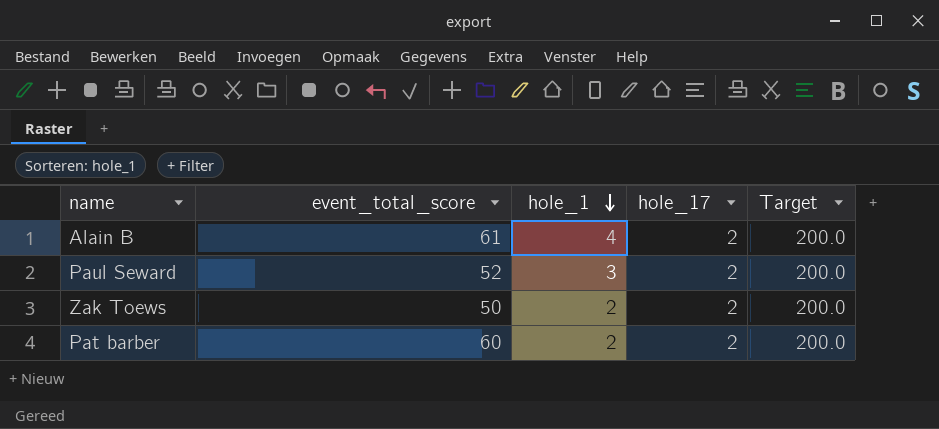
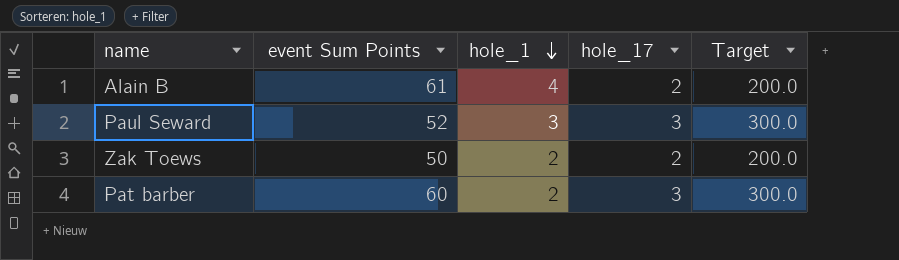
column name: event_total_score -> event Sum Points
Paul Seward | hole_17: 2 -> 3
Paul Seward | Target: 200.0 -> 300.0
Pat barber | hole_17: 2 -> 3
Pat barber | Target: 200.0 -> 300.0

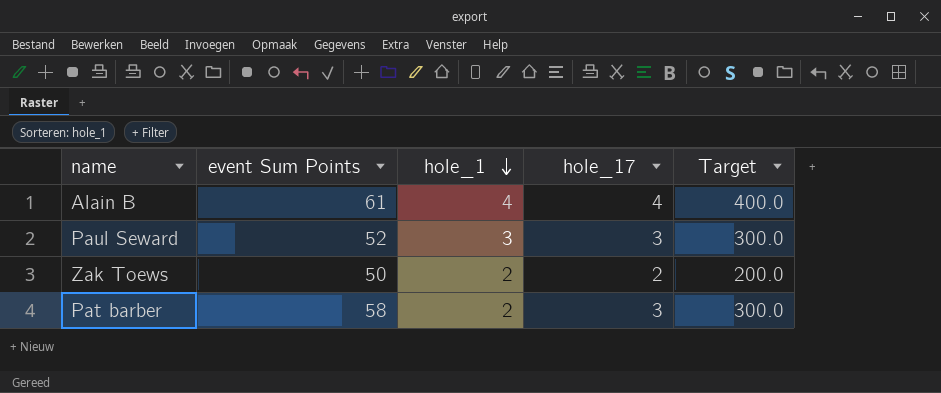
Alain B | hole_17: 2 -> 4
Alain B | Target: 200.0 -> 400.0
Pat barber | event Sum Points: 60 -> 58

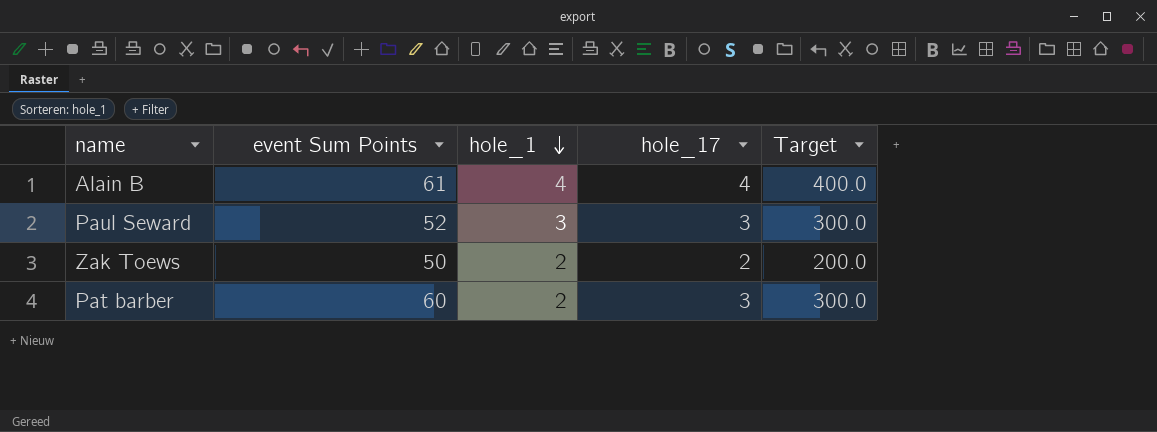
Pat barber | event Sum Points: 58 -> 60

